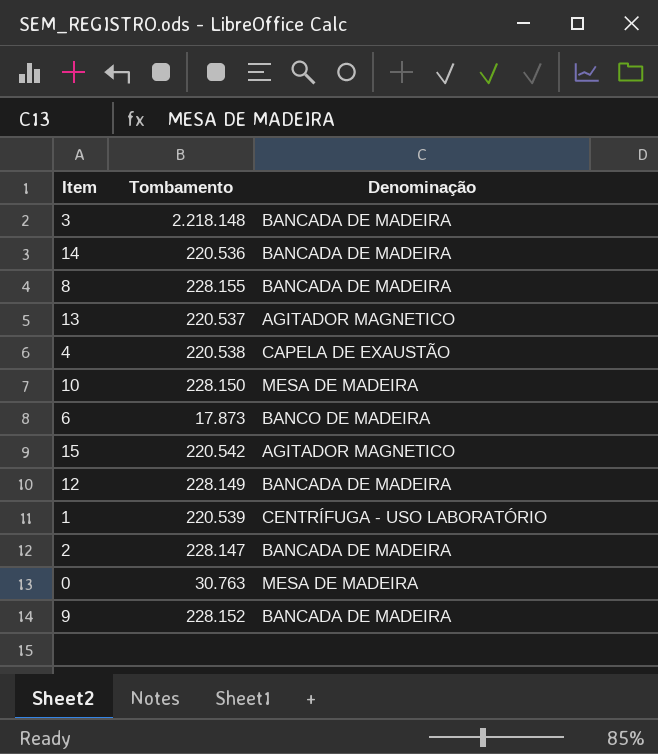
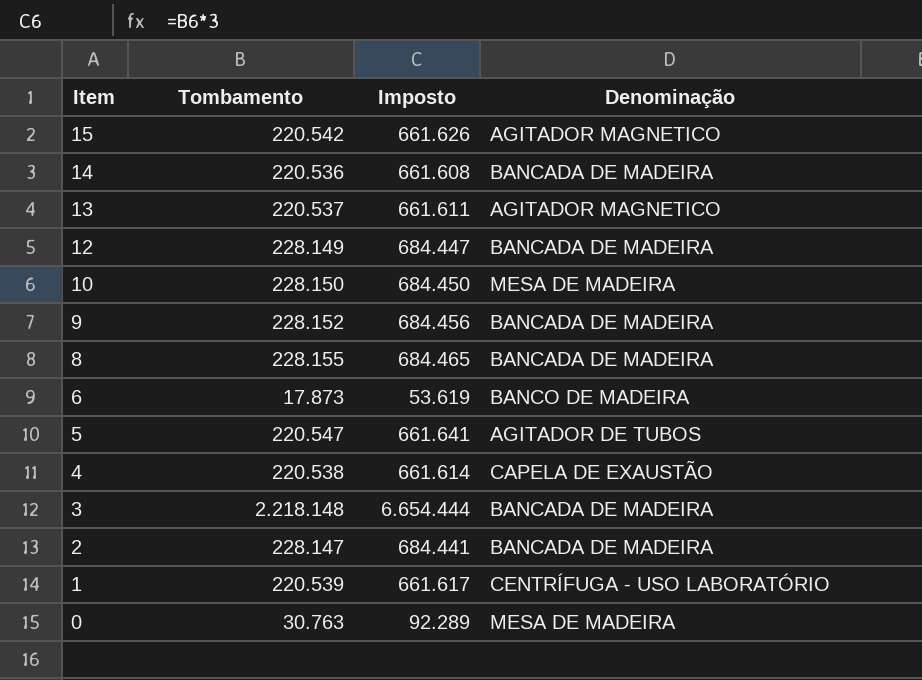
row order: none -> Item descending
column Imposto | formula: none -> [Tombamento] * 3
row 5: none -> 220.547 | 661.641 | AGITADOR DE TUBOS

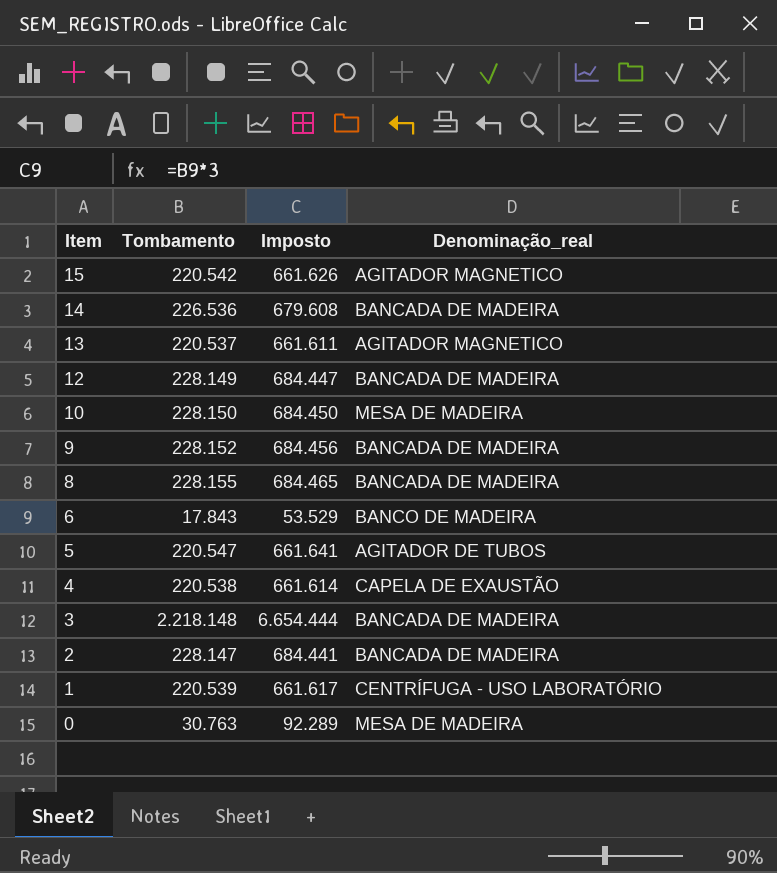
column name: Denominação -> Denominação_real
14 | Tombamento: 220.536 -> 226.536
14 | Imposto: 661.608 -> 679.608
6 | Tombamento: 17.873 -> 17.843
6 | Imposto: 53.619 -> 53.529

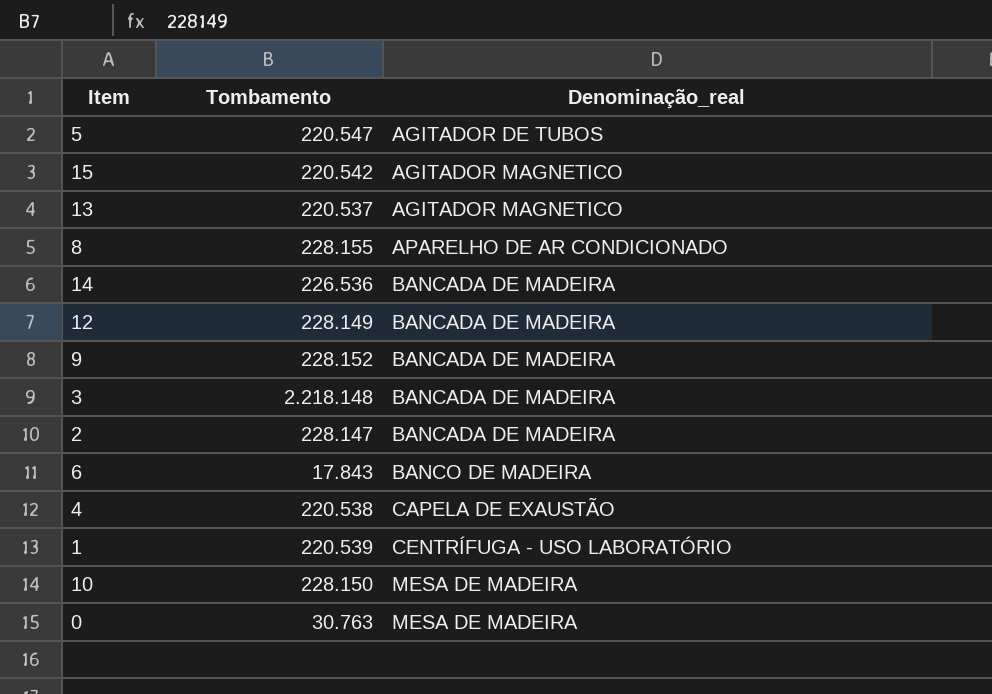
row order: Item descending -> Denominação_real ascending
column Imposto | formula: [Tombamento] * 3 -> none
8 | Denominação_real: BANCADA DE MADEIRA -> APARELHO DE AR CONDICIONADO

